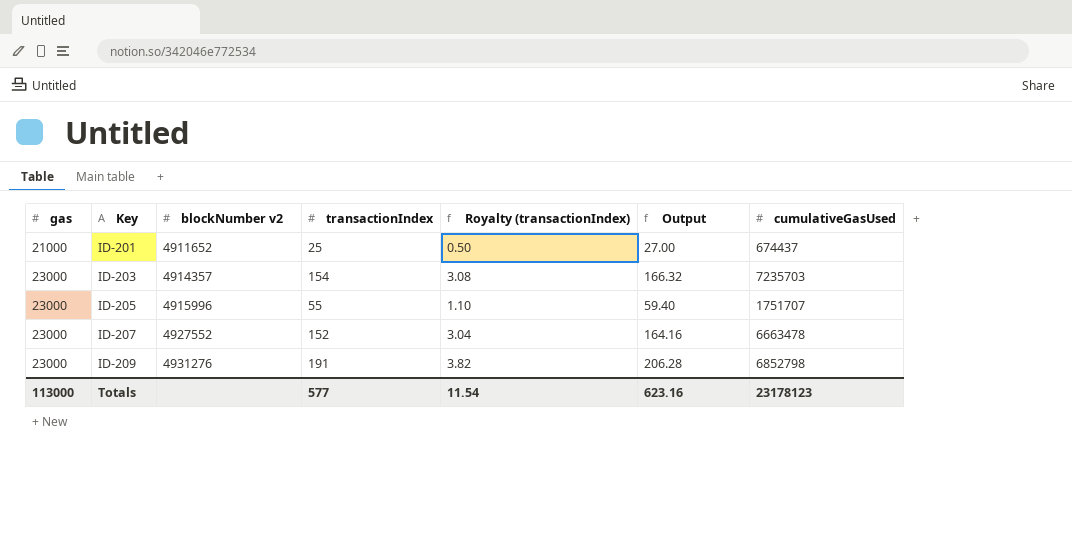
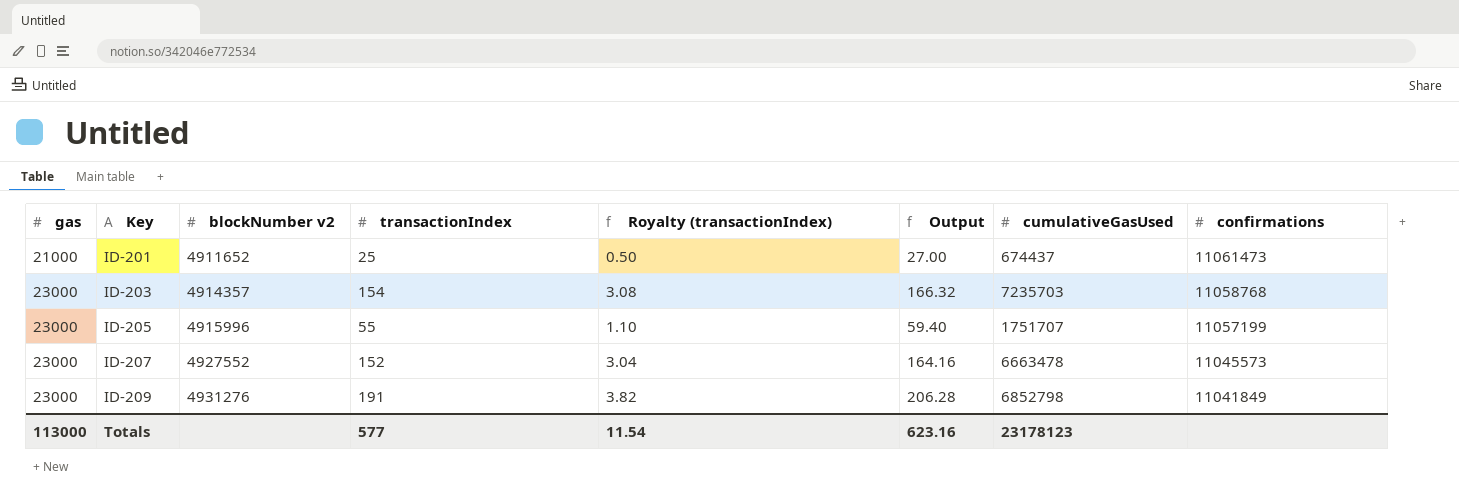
column confirmations | position: none -> 8

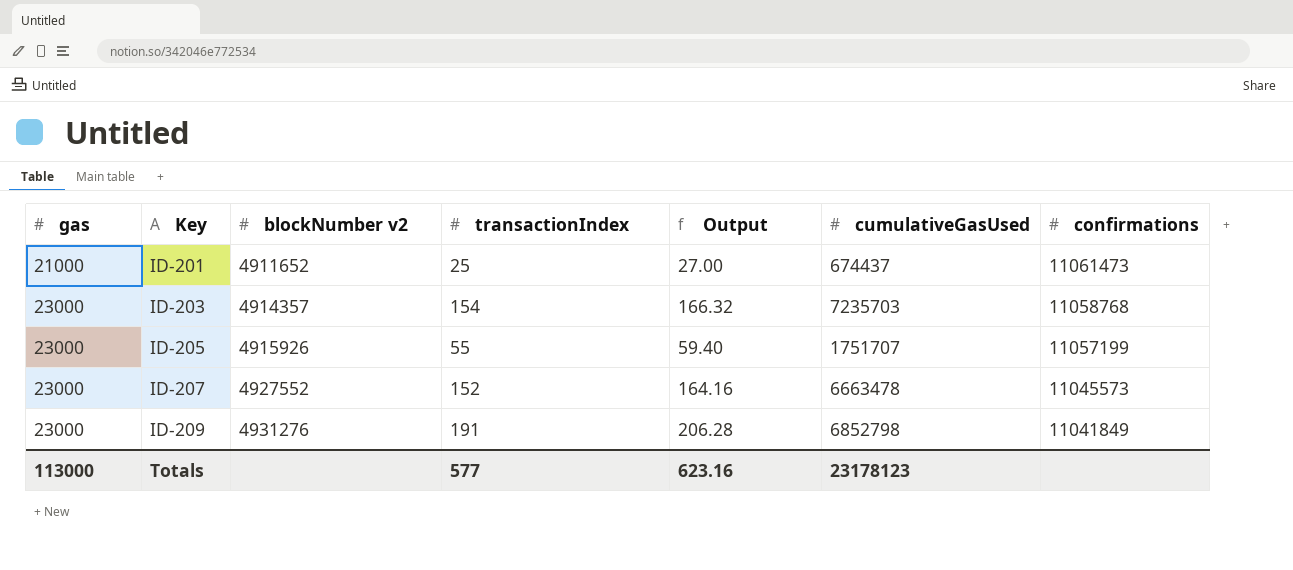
column Royalty (transactionIndex) | formula: [transactionIndex] * 0.02 -> none
ID-205 | blockNumber v2: 4915996 -> 4915926

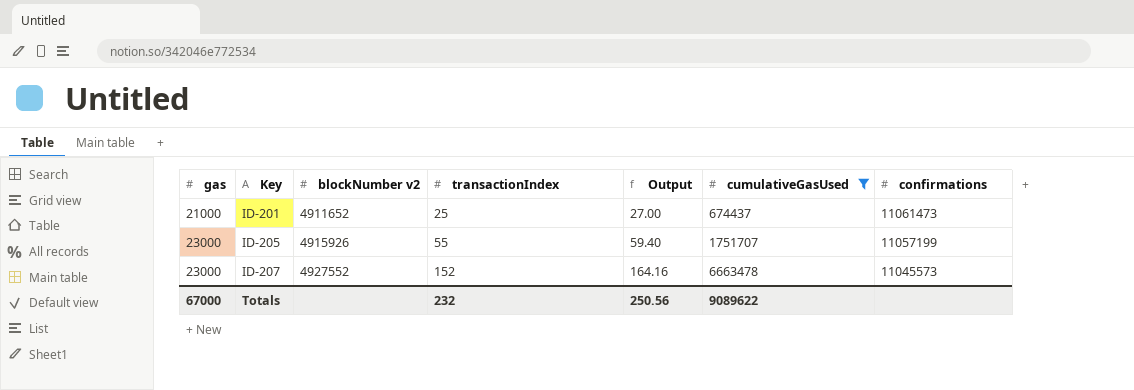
filter: none -> cumulativeGasUsed <= 6663478
Totals | gas: 113000 -> 67000
Totals | transactionIndex: 577 -> 232
Totals | Output: 623.16 -> 250.56
Totals | cumulativeGasUsed: 23178123 -> 9089622

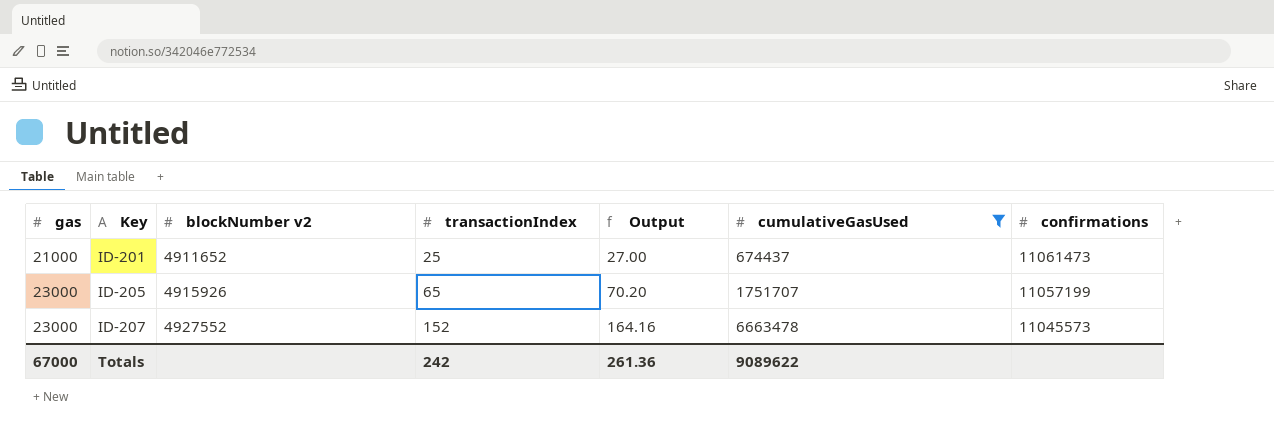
ID-205 | transactionIndex: 55 -> 65
ID-205 | Output: 59.40 -> 70.20
Totals | transactionIndex: 232 -> 242
Totals | Output: 250.56 -> 261.36

